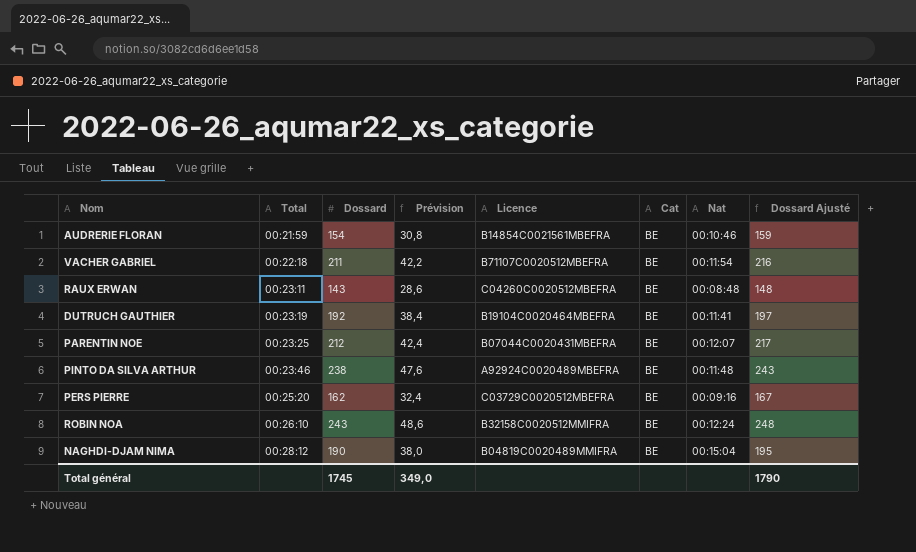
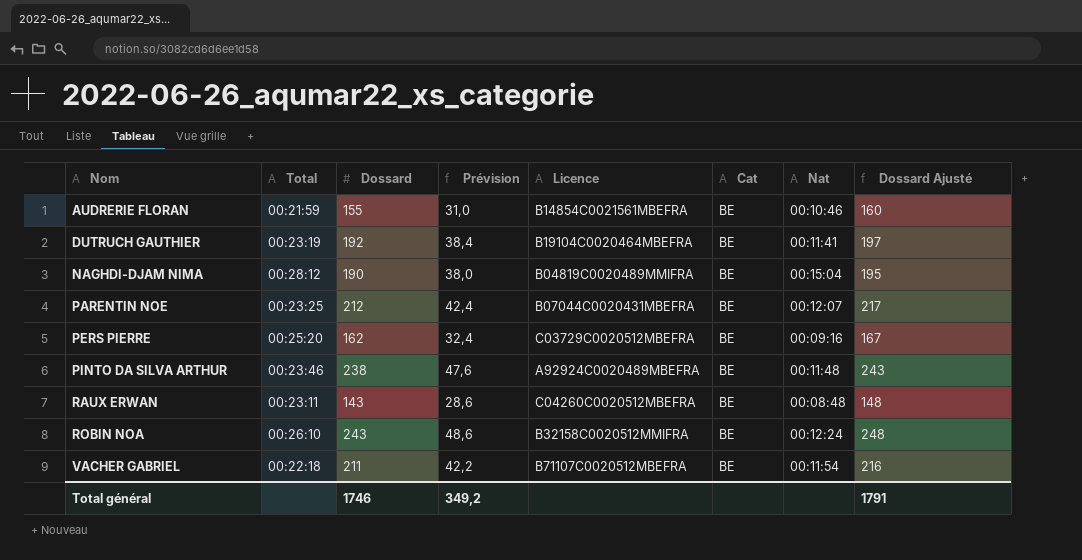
row order: Total ascending -> Nom ascending
AUDRERIE FLORAN | Dossard: 154 -> 155
AUDRERIE FLORAN | Prévision: 30,8 -> 31,0
AUDRERIE FLORAN | Dossard Ajusté: 159 -> 160
Total général | Dossard: 1745 -> 1746
Total général | Prévision: 349,0 -> 349,2
Total général | Dossard Ajusté: 1790 -> 1791

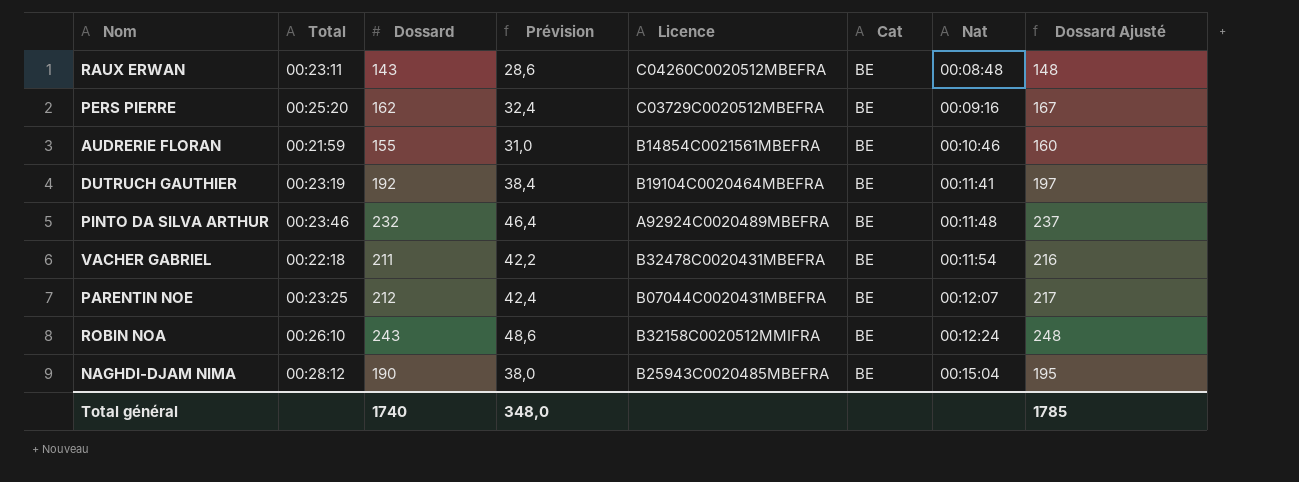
row order: Nom ascending -> Nat ascending
PINTO DA SILVA ARTHUR | Dossard: 238 -> 232
PINTO DA SILVA ARTHUR | Prévision: 47,6 -> 46,4
PINTO DA SILVA ARTHUR | Dossard Ajusté: 243 -> 237
VACHER GABRIEL | Licence: B71107C0020512MBEFRA -> B32478C0020431MBEFRA
NAGHDI-DJAM NIMA | Licence: B04819C0020489MMIFRA -> B25943C0020485MBEFRA
Total général | Dossard: 1746 -> 1740
Total général | Prévision: 349,2 -> 348,0
Total général | Dossard Ajusté: 1791 -> 1785

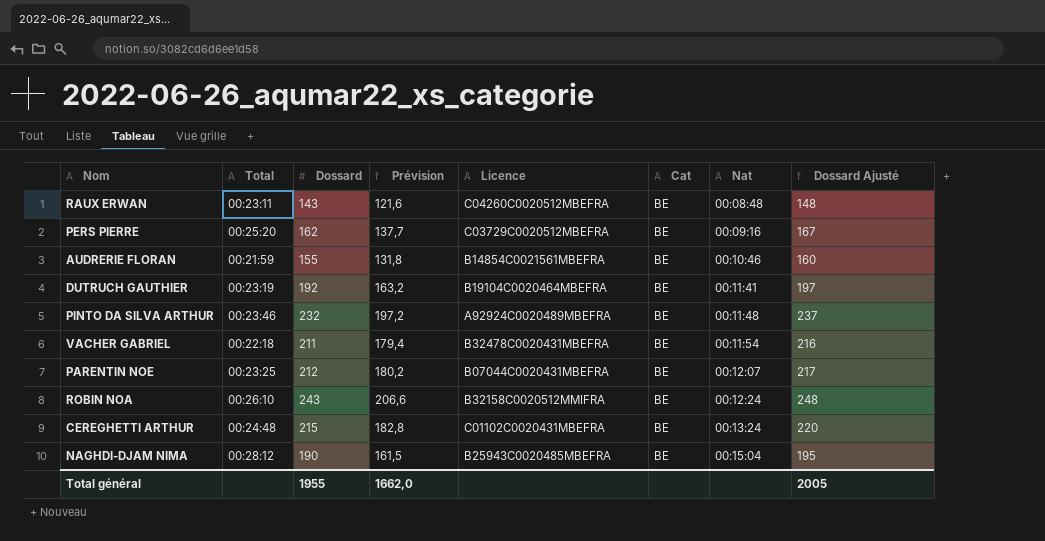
column Prévision | formula: [Dossard] * 0,2 -> [Dossard] * 0,85
row CEREGHETTI ARTHUR: none -> 00:24:48 | 215 | 182,8 | C01102C0020431MBEFRA | BE | 00:13:24 | 220
Total général | Dossard: 1740 -> 1955
Total général | Prévision: 348,0 -> 1662,0
Total général | Dossard Ajusté: 1785 -> 2005

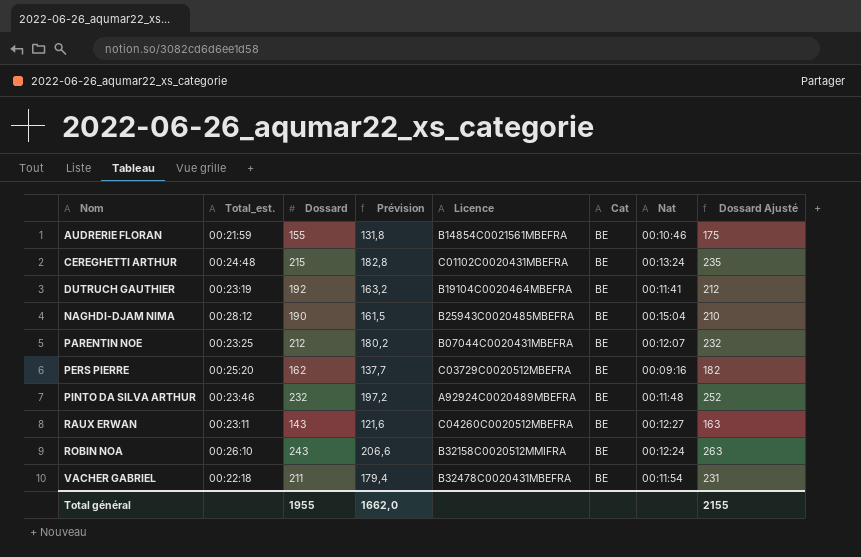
row order: Nat ascending -> Nom ascending
column name: Total -> Total_est.
column Dossard Ajusté | formula: [Dossard] + 5 -> [Dossard] + 20
RAUX ERWAN | Nat: 00:08:48 -> 00:12:27
Total général | Dossard Ajusté: 2005 -> 2155

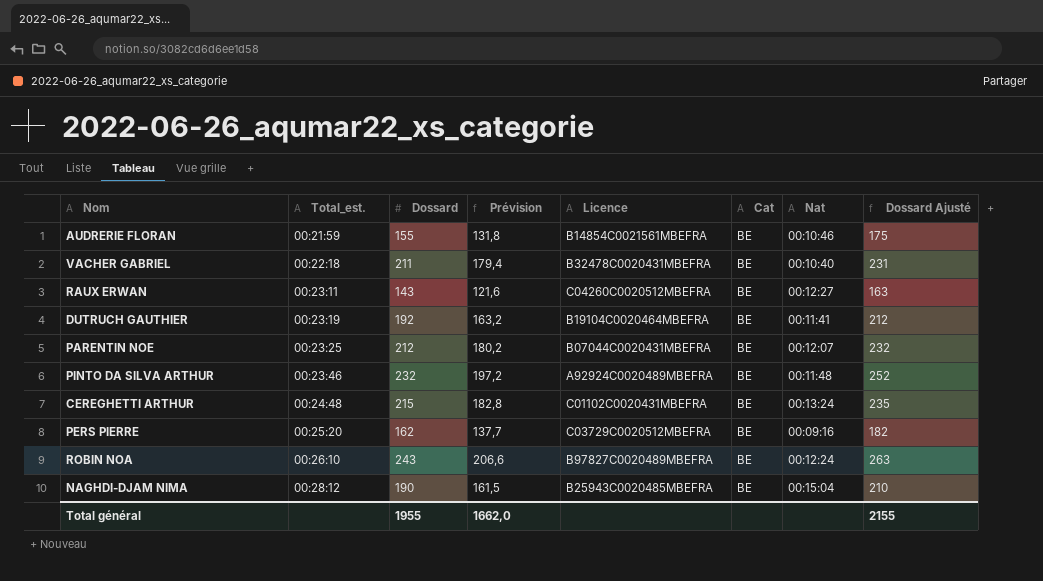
row order: Nom ascending -> Total_est. ascending
VACHER GABRIEL | Nat: 00:11:54 -> 00:10:40
ROBIN NOA | Licence: B32158C0020512MMIFRA -> B97827C0020489MBEFRA

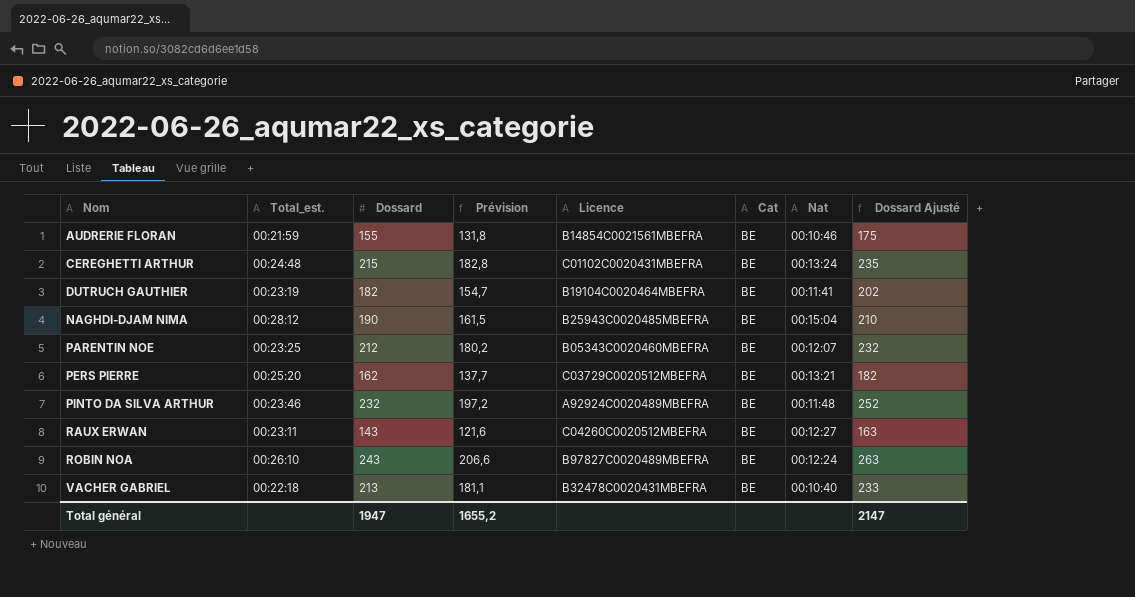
row order: Total_est. ascending -> Nom ascending
DUTRUCH GAUTHIER | Dossard: 192 -> 182
DUTRUCH GAUTHIER | Prévision: 163,2 -> 154,7
DUTRUCH GAUTHIER | Dossard Ajusté: 212 -> 202
PARENTIN NOE | Licence: B07044C0020431MBEFRA -> B05343C0020460MBEFRA
PERS PIERRE | Nat: 00:09:16 -> 00:13:21
VACHER GABRIEL | Dossard: 211 -> 213
VACHER GABRIEL | Prévision: 179,4 -> 181,1
VACHER GABRIEL | Dossard Ajusté: 231 -> 233
Total général | Dossard: 1955 -> 1947
Total général | Prévision: 1662,0 -> 1655,2
Total général | Dossard Ajusté: 2155 -> 2147

